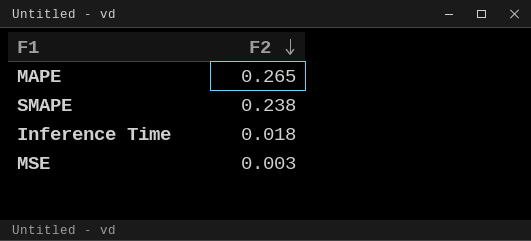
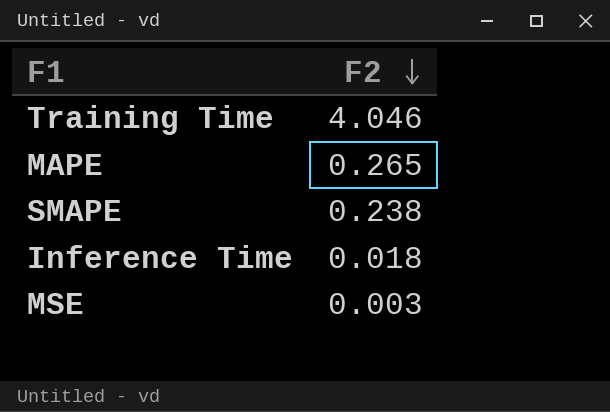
row Training Time: none -> 4.046

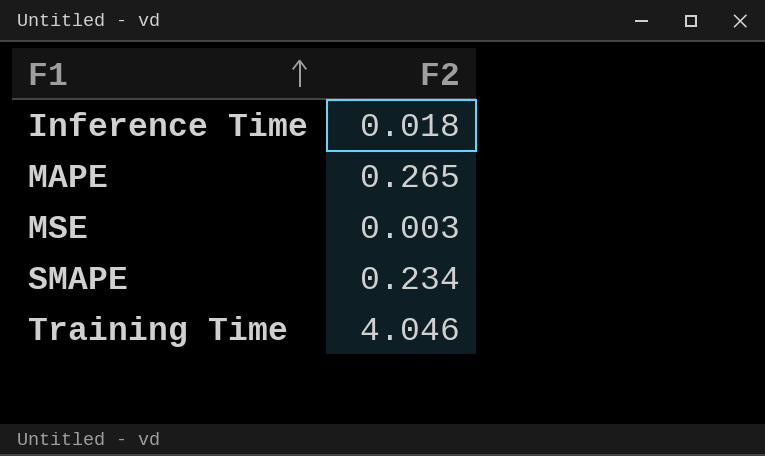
row order: F2 descending -> F1 ascending
SMAPE | F2: 0.238 -> 0.234

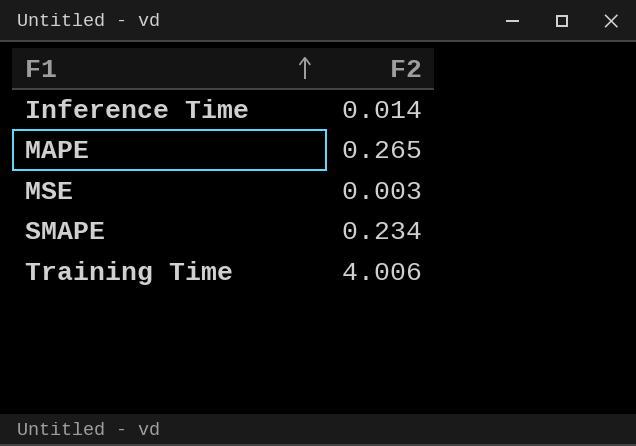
Inference Time | F2: 0.018 -> 0.014
Training Time | F2: 4.046 -> 4.006

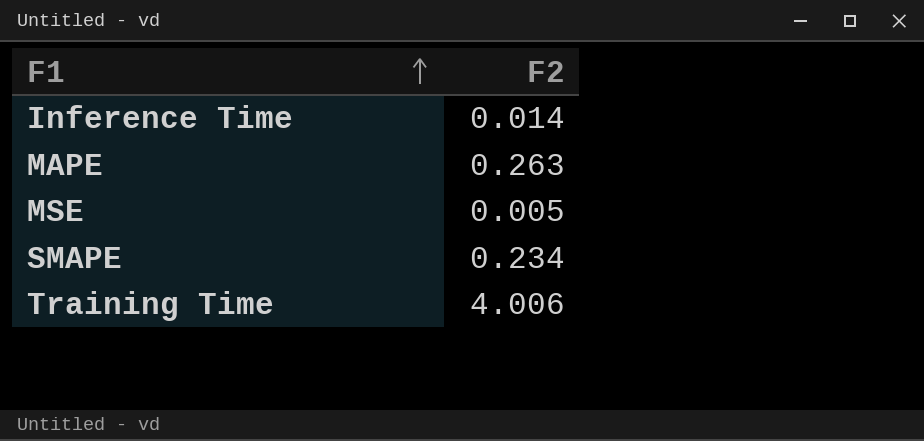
MAPE | F2: 0.265 -> 0.263
MSE | F2: 0.003 -> 0.005

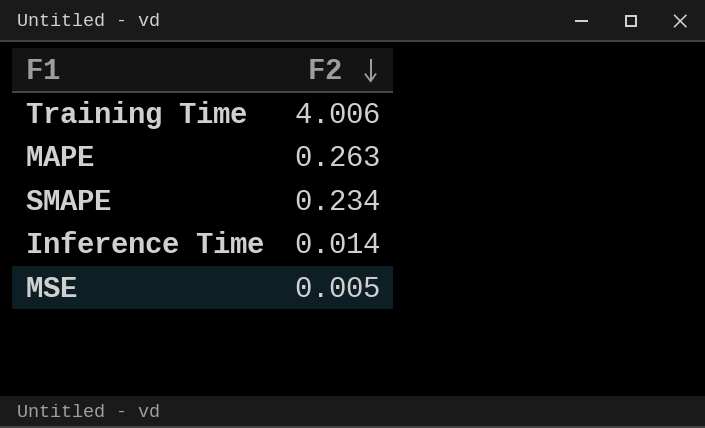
row order: F1 ascending -> F2 descending

